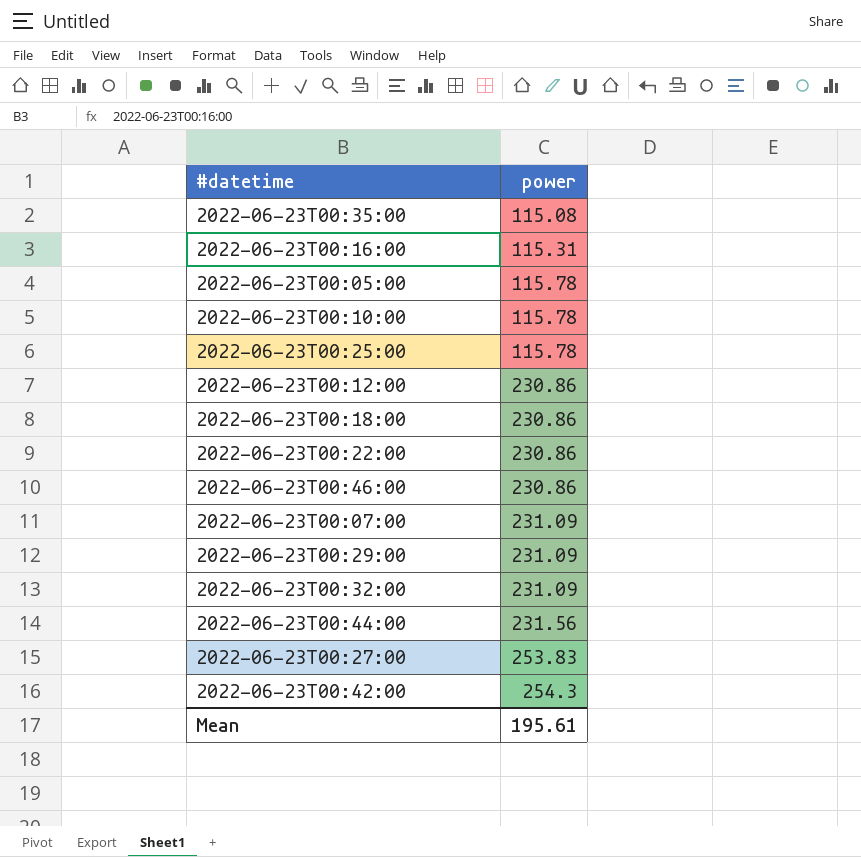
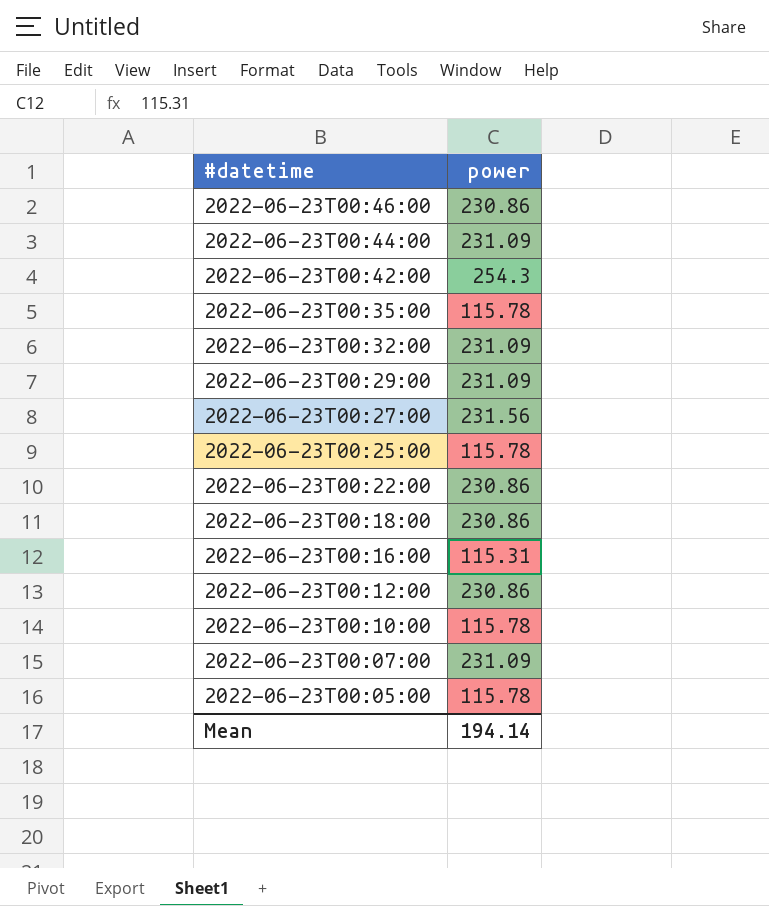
row order: power ascending -> #datetime descending
2022-06-23T00:44:00 | power: 231.56 -> 231.09
2022-06-23T00:35:00 | power: 115.08 -> 115.78
2022-06-23T00:27:00 | power: 253.83 -> 231.56
Mean | power: 195.61 -> 194.14

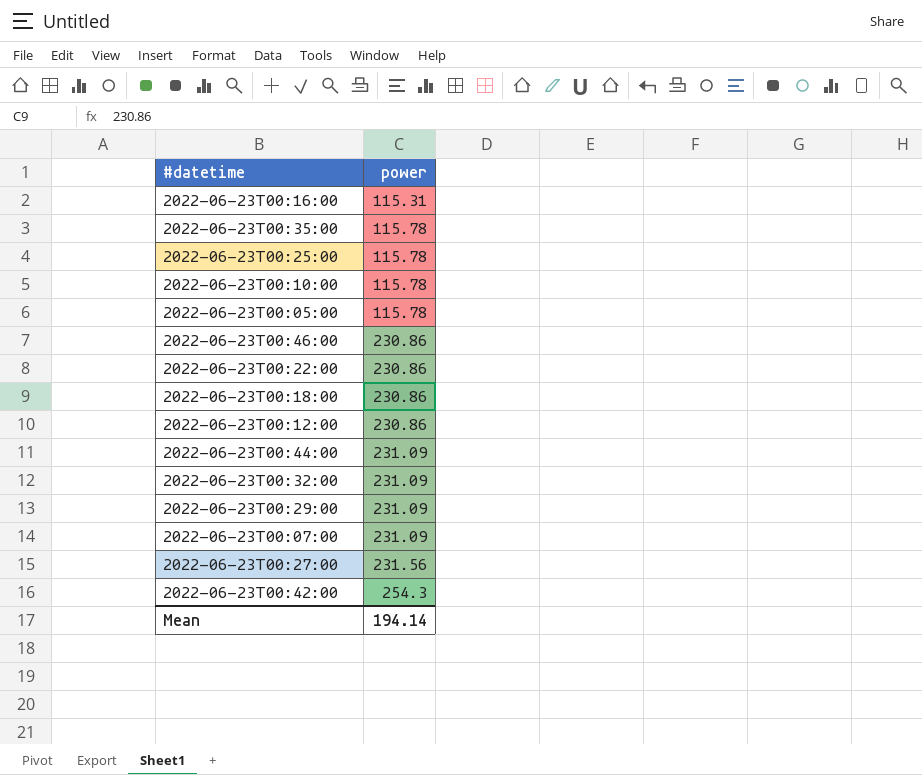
row order: #datetime descending -> power ascending

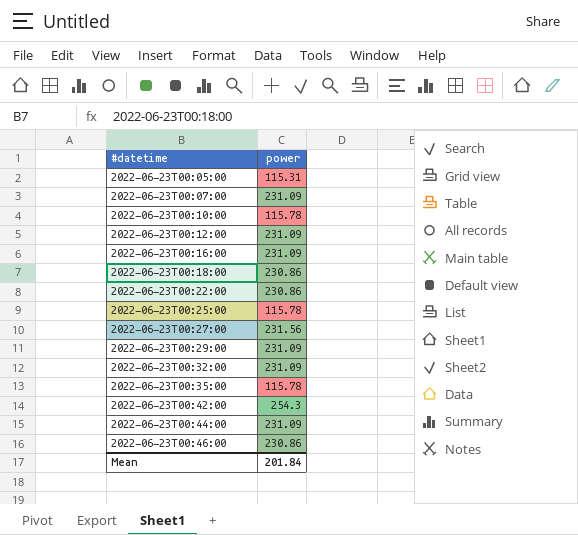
row order: power ascending -> #datetime ascending
2022-06-23T00:05:00 | power: 115.78 -> 115.31
2022-06-23T00:12:00 | power: 230.86 -> 231.09
2022-06-23T00:16:00 | power: 115.31 -> 231.09
Mean | power: 194.14 -> 201.84

